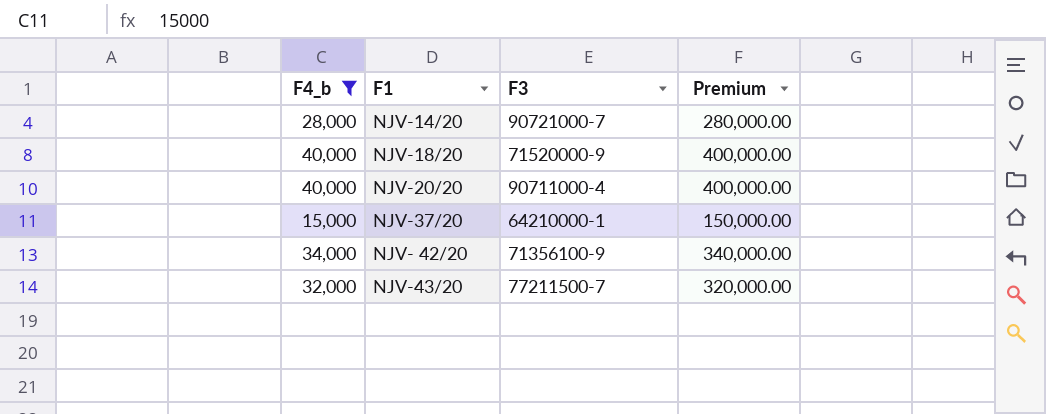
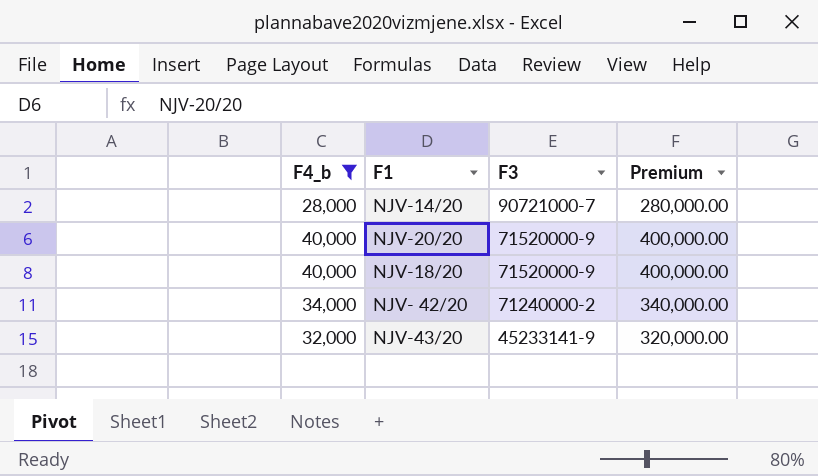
row order: none -> F3 descending
row NJV-37/20: 15,000 | 64210000-1 | 150,000.00 -> none
NJV-20/20 | F3: 90711000-4 -> 71520000-9
NJV- 42/20 | F3: 71356100-9 -> 71240000-2
NJV-43/20 | F3: 77211500-7 -> 45233141-9

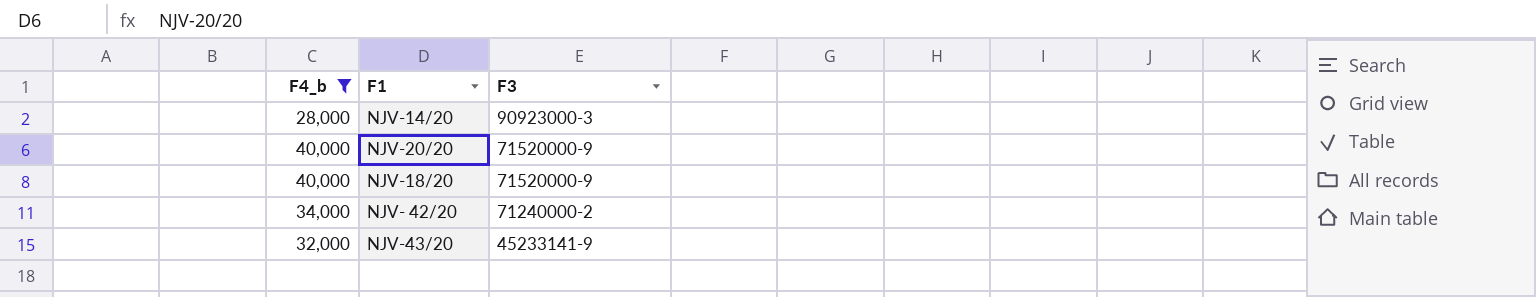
column Premium | formula: [F4_b] * 10 -> none
NJV-14/20 | F3: 90721000-7 -> 90923000-3

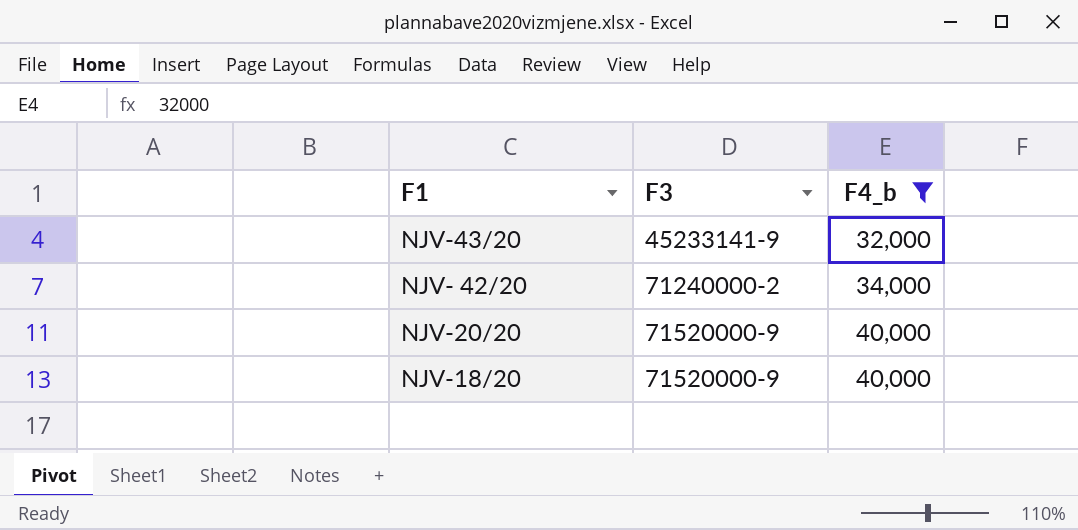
row order: F3 descending -> F3 ascending
column F4_b | position: 1 -> 3
row NJV-14/20: 28,000 | 90923000-3 -> none

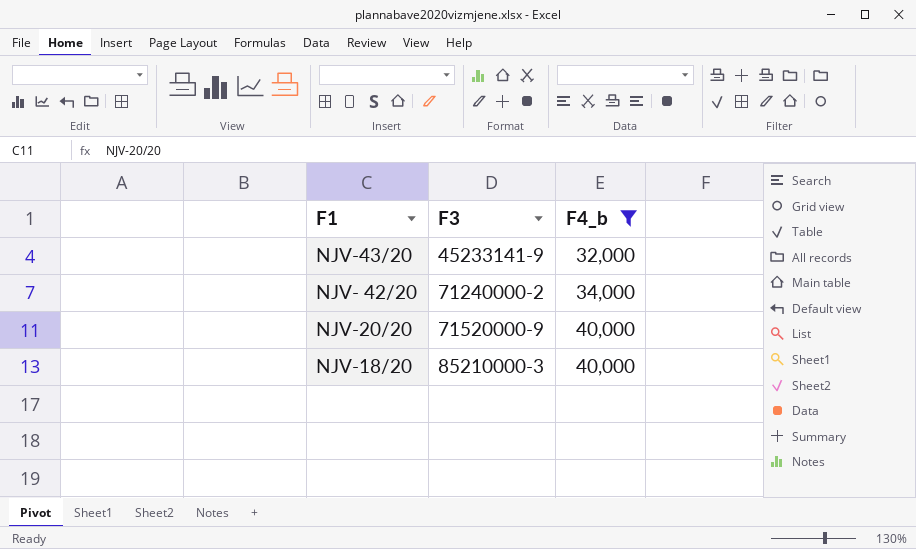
NJV-18/20 | F3: 71520000-9 -> 85210000-3

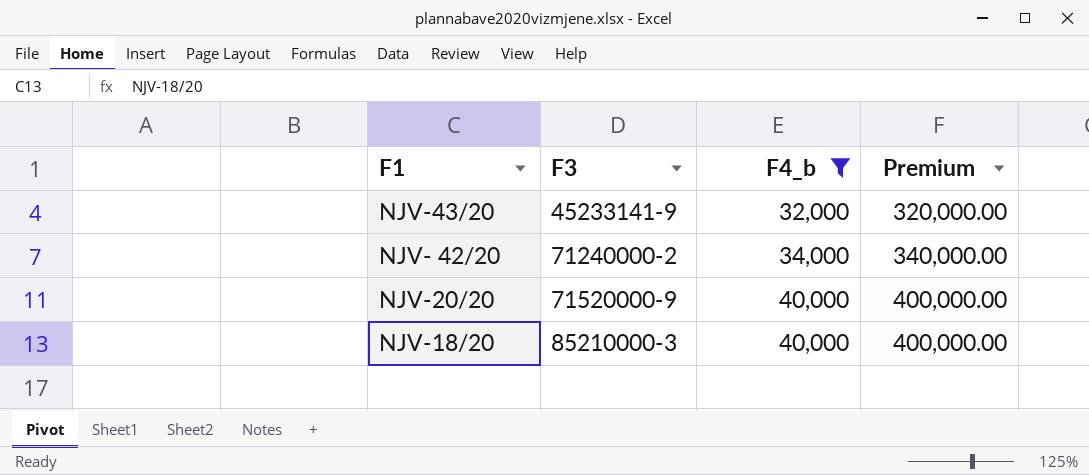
column Premium | formula: none -> [F4_b] * 10

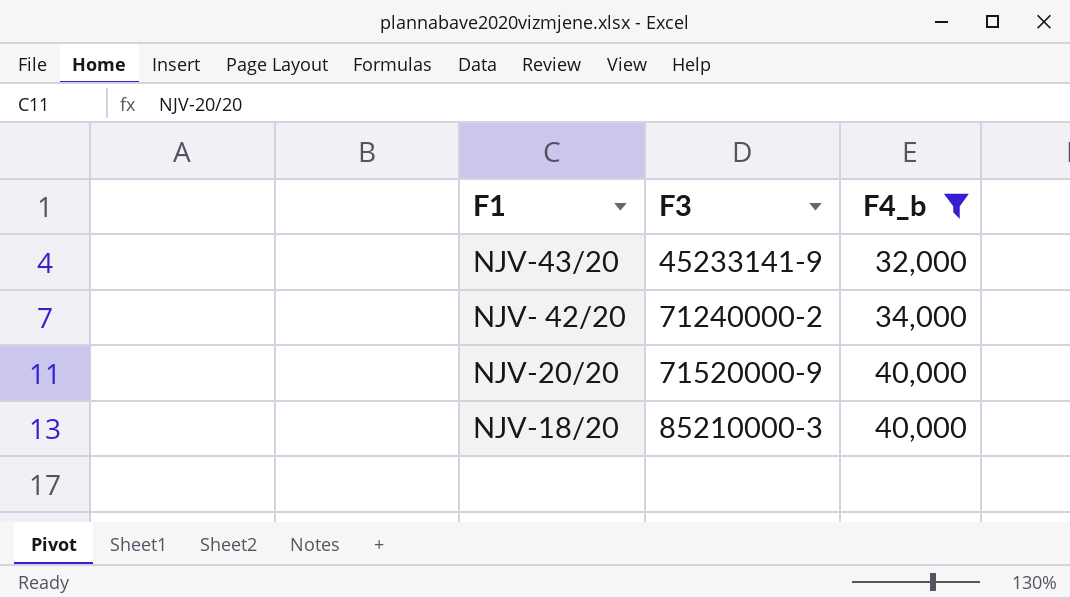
column Premium | formula: [F4_b] * 10 -> none

